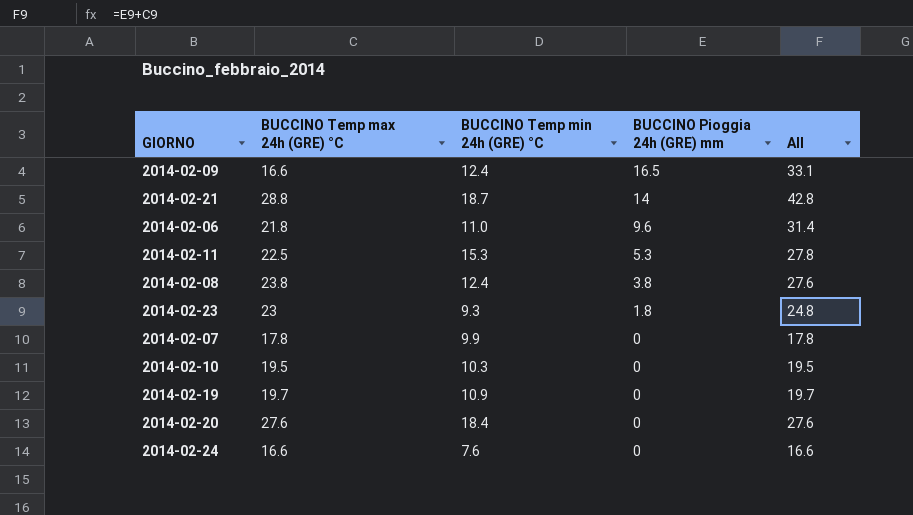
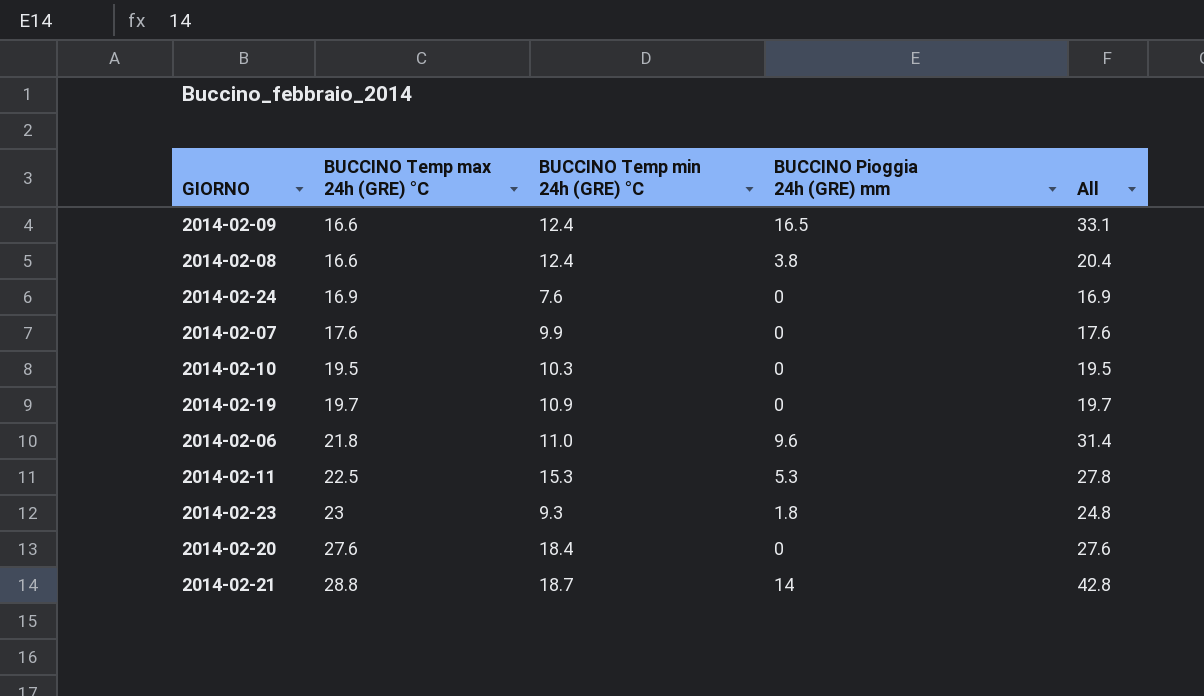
row order: BUCCINO Pioggia 24h (GRE) mm descending -> BUCCINO Temp max 24h (GRE) °C ascending
2014-02-08 | BUCCINO Temp max 24h (GRE) °C: 23.8 -> 16.6
2014-02-08 | All: 27.6 -> 20.4
2014-02-24 | BUCCINO Temp max 24h (GRE) °C: 16.6 -> 16.9
2014-02-24 | All: 16.6 -> 16.9
2014-02-07 | BUCCINO Temp max 24h (GRE) °C: 17.8 -> 17.6
2014-02-07 | All: 17.8 -> 17.6

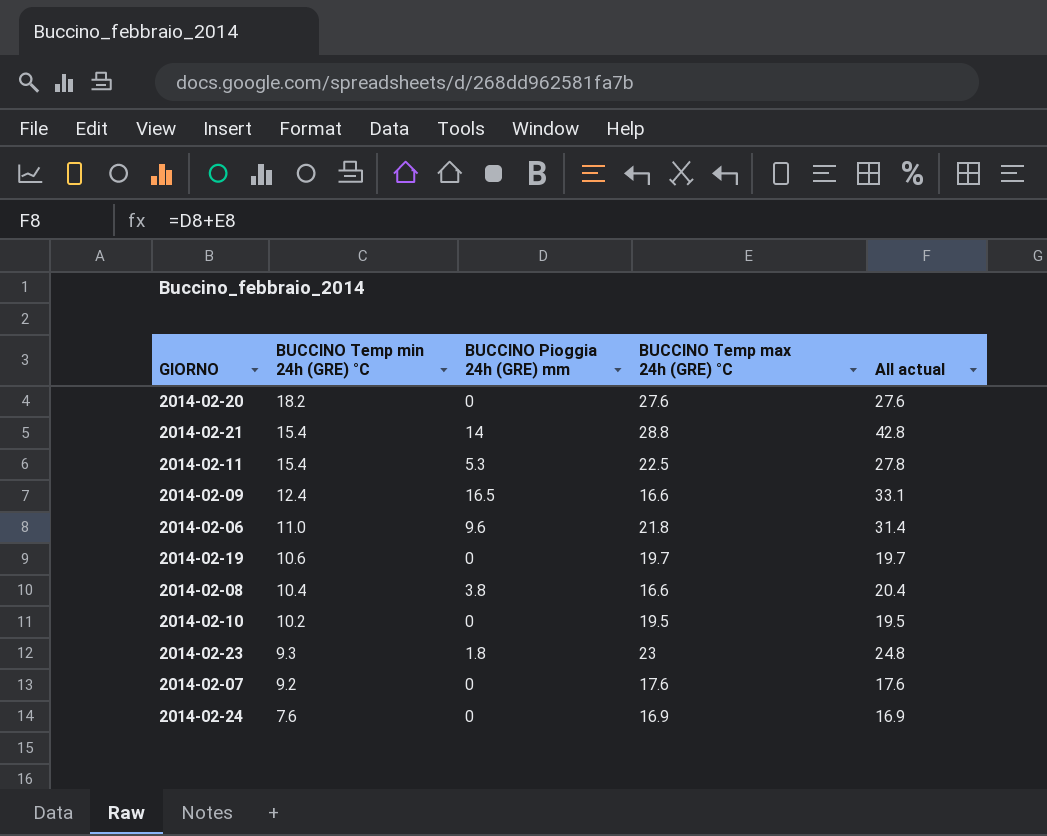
row order: BUCCINO Temp max 24h (GRE) °C ascending -> BUCCINO Temp min 24h (GRE) °C descending
column BUCCINO Temp max 24h (GRE) °C | position: 2 -> 4
column name: All -> All actual
2014-02-20 | BUCCINO Temp min 24h (GRE) °C: 18.4 -> 18.2
2014-02-21 | BUCCINO Temp min 24h (GRE) °C: 18.7 -> 15.4
2014-02-11 | BUCCINO Temp min 24h (GRE) °C: 15.3 -> 15.4
2014-02-19 | BUCCINO Temp min 24h (GRE) °C: 10.9 -> 10.6
2014-02-08 | BUCCINO Temp min 24h (GRE) °C: 12.4 -> 10.4
2014-02-10 | BUCCINO Temp min 24h (GRE) °C: 10.3 -> 10.2
2014-02-07 | BUCCINO Temp min 24h (GRE) °C: 9.9 -> 9.2

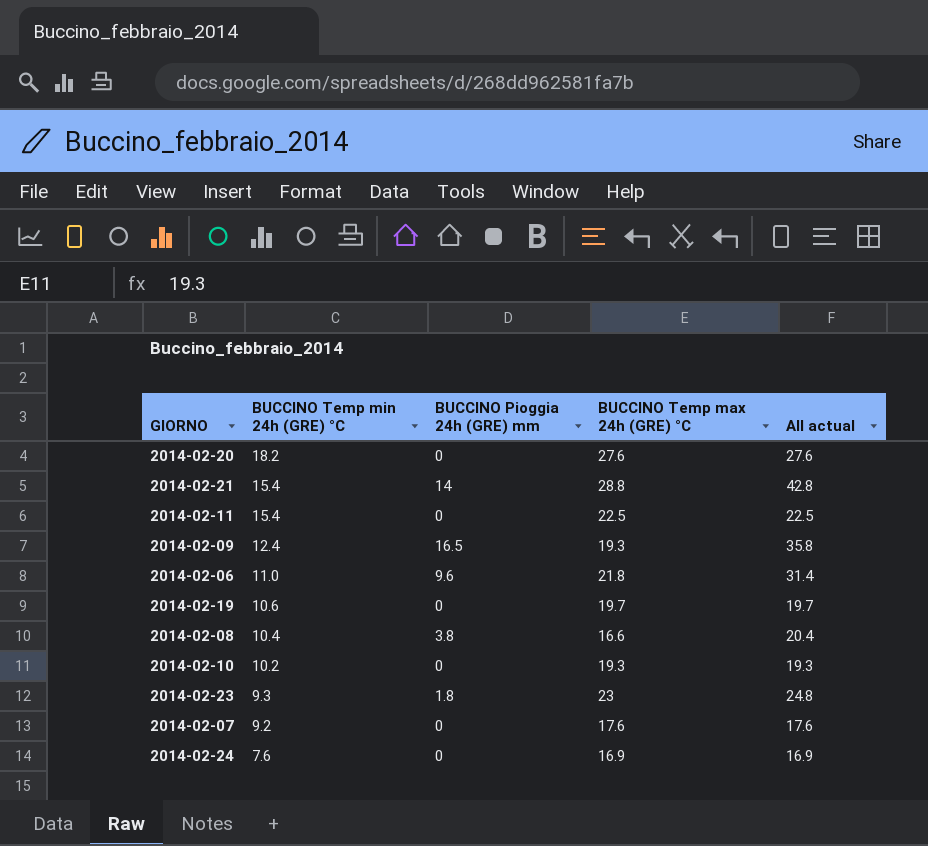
2014-02-11 | BUCCINO Pioggia 24h (GRE) mm: 5.3 -> 0
2014-02-11 | All actual: 27.8 -> 22.5
2014-02-09 | BUCCINO Temp max 24h (GRE) °C: 16.6 -> 19.3
2014-02-09 | All actual: 33.1 -> 35.8
2014-02-10 | BUCCINO Temp max 24h (GRE) °C: 19.5 -> 19.3
2014-02-10 | All actual: 19.5 -> 19.3

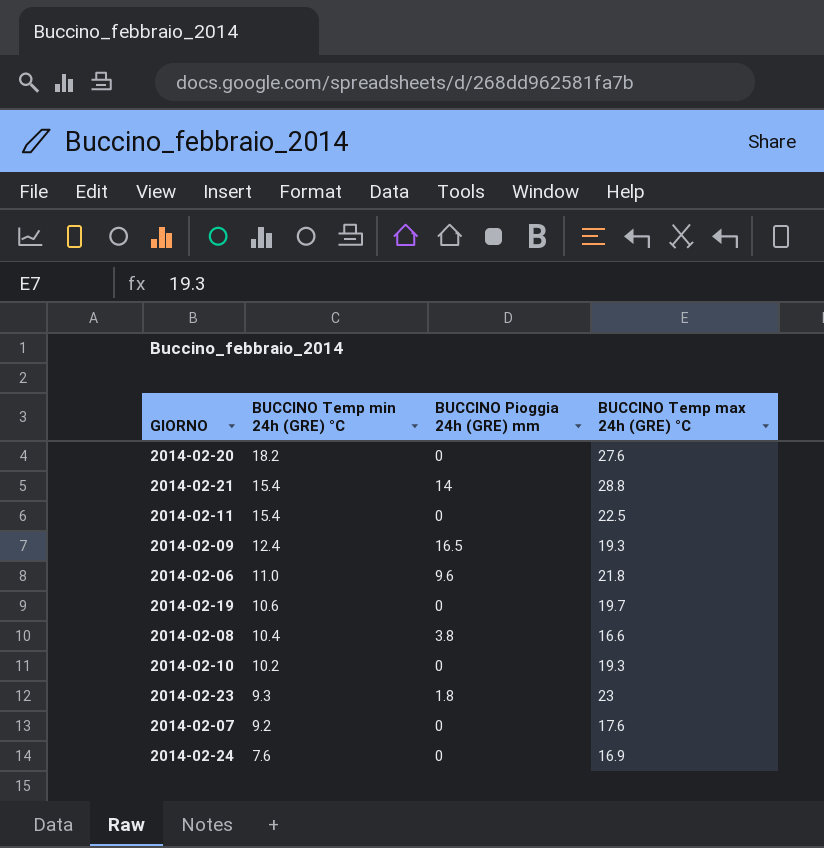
column All actual | formula: [BUCCINO Pioggia 24h (GRE) mm] + [BUCCINO Temp max 24h (GRE) °C] -> none

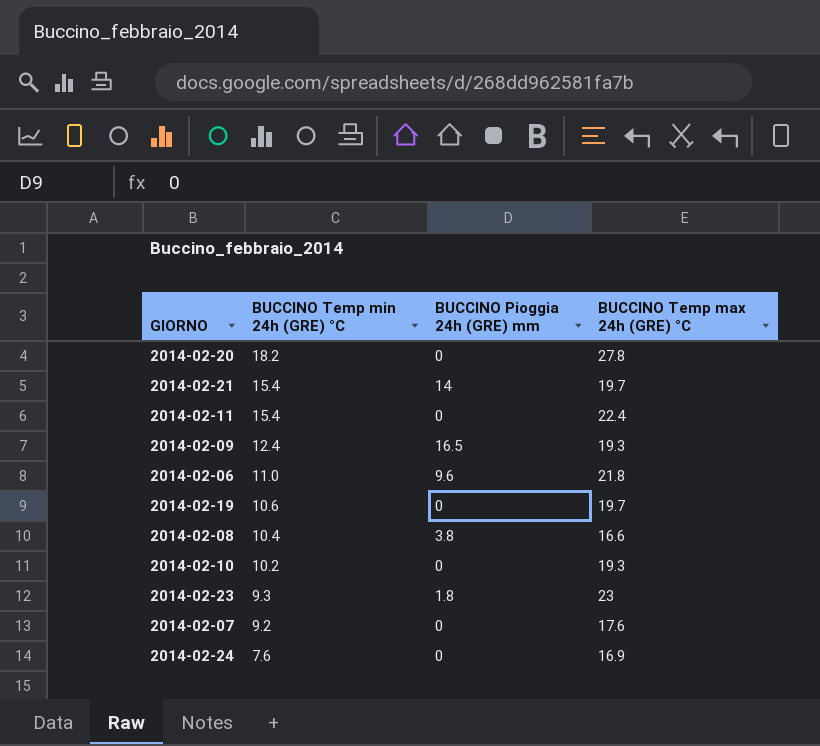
2014-02-20 | BUCCINO Temp max 24h (GRE) °C: 27.6 -> 27.8
2014-02-21 | BUCCINO Temp max 24h (GRE) °C: 28.8 -> 19.7
2014-02-11 | BUCCINO Temp max 24h (GRE) °C: 22.5 -> 22.4

